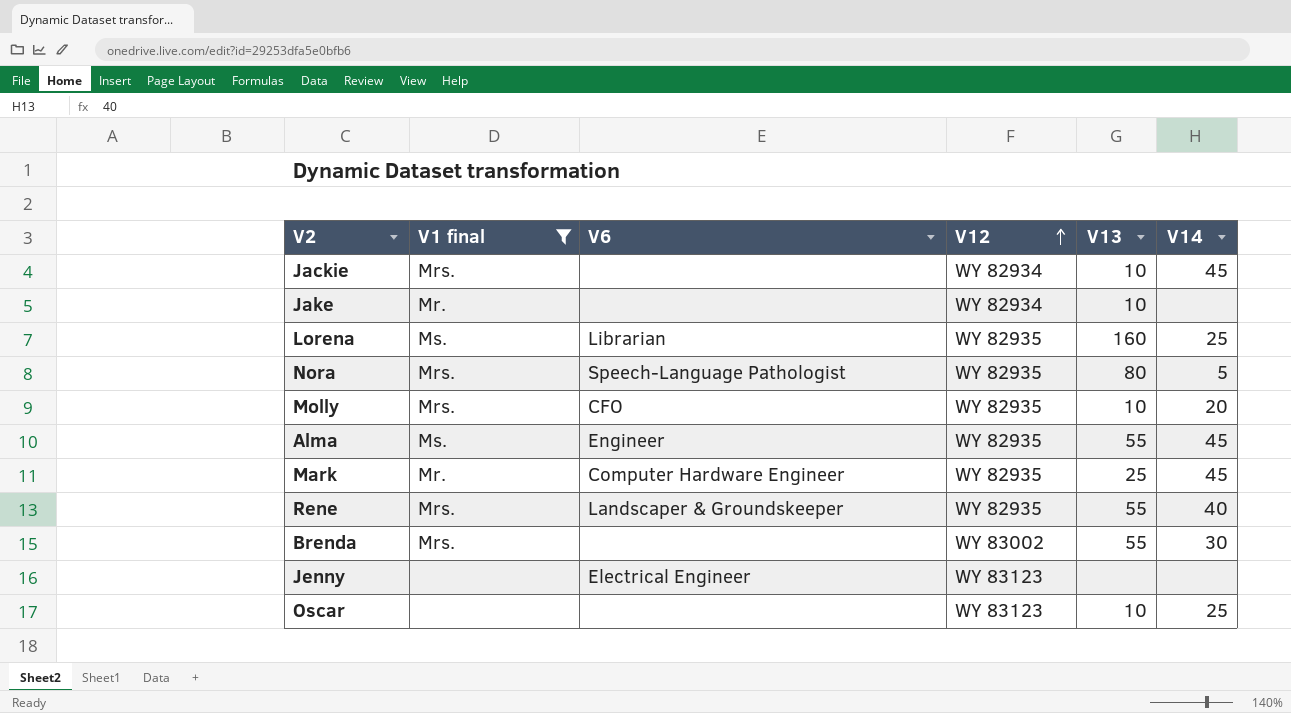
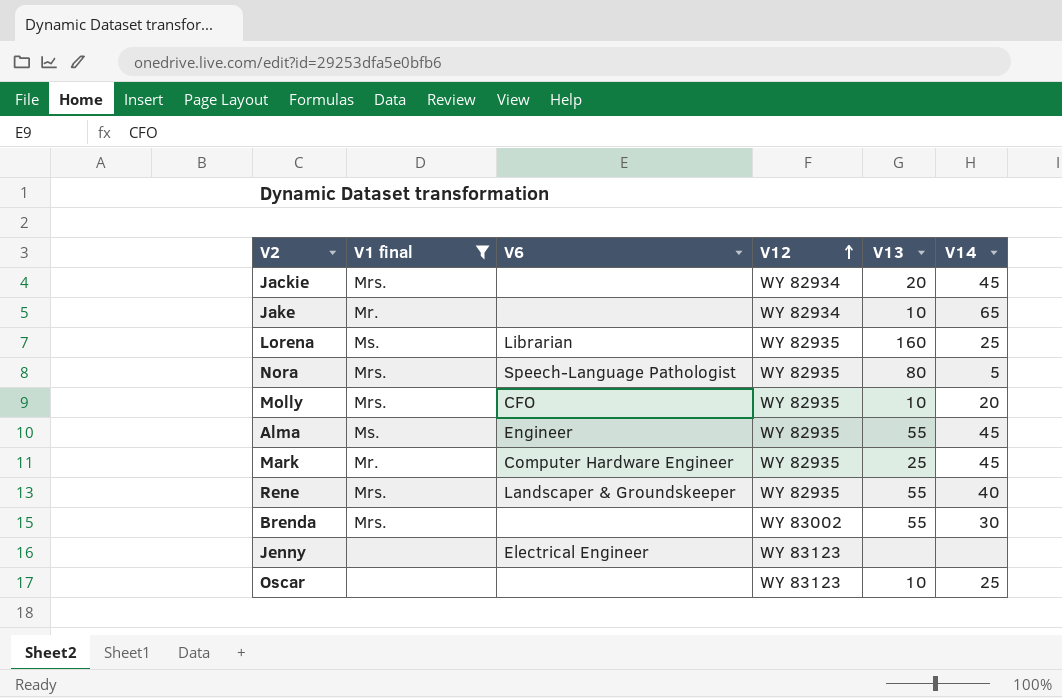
Jackie | V13: 10 -> 20
Jake | V14: none -> 65

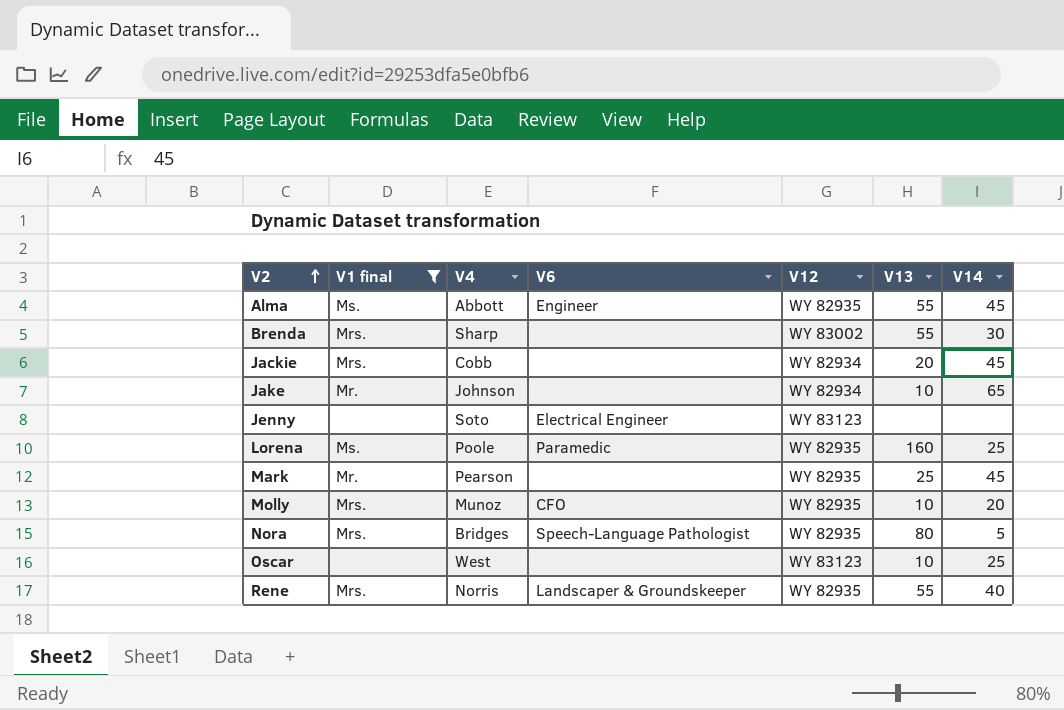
row order: V12 ascending -> V2 ascending
column V4 | position: none -> 3
Lorena | V6: Librarian -> Paramedic
Mark | V6: Computer Hardware Engineer -> none

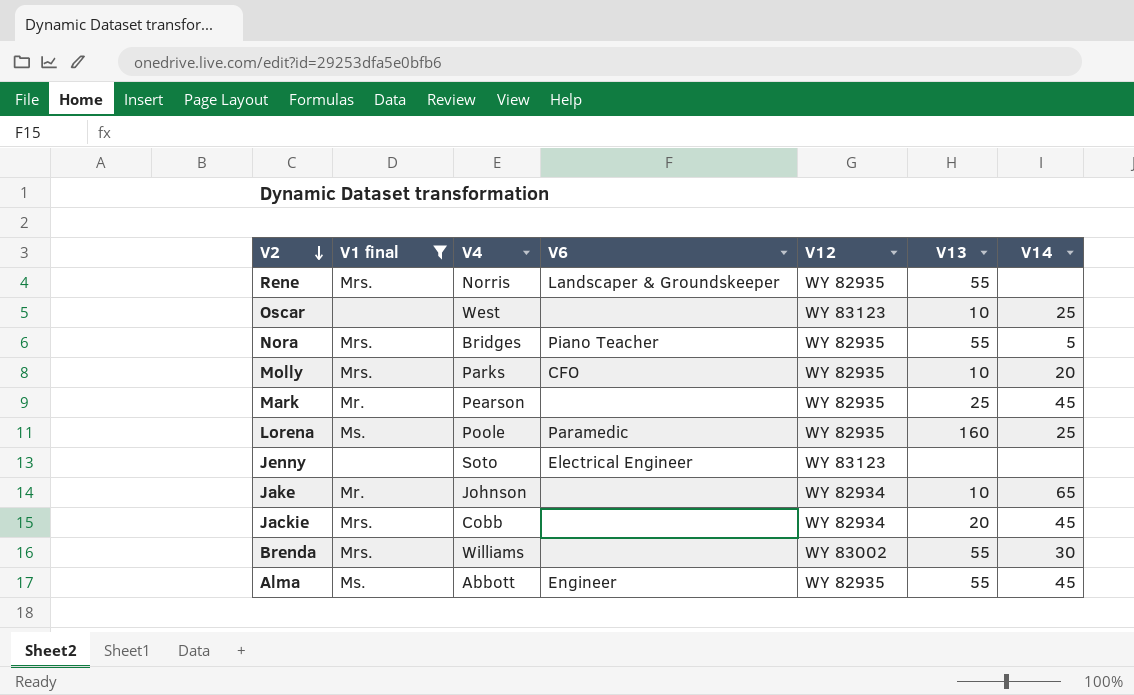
row order: V2 ascending -> V2 descending
Rene | V14: 40 -> none
Nora | V6: Speech-Language Pathologist -> Piano Teacher
Nora | V13: 80 -> 55
Molly | V4: Munoz -> Parks
Brenda | V4: Sharp -> Williams

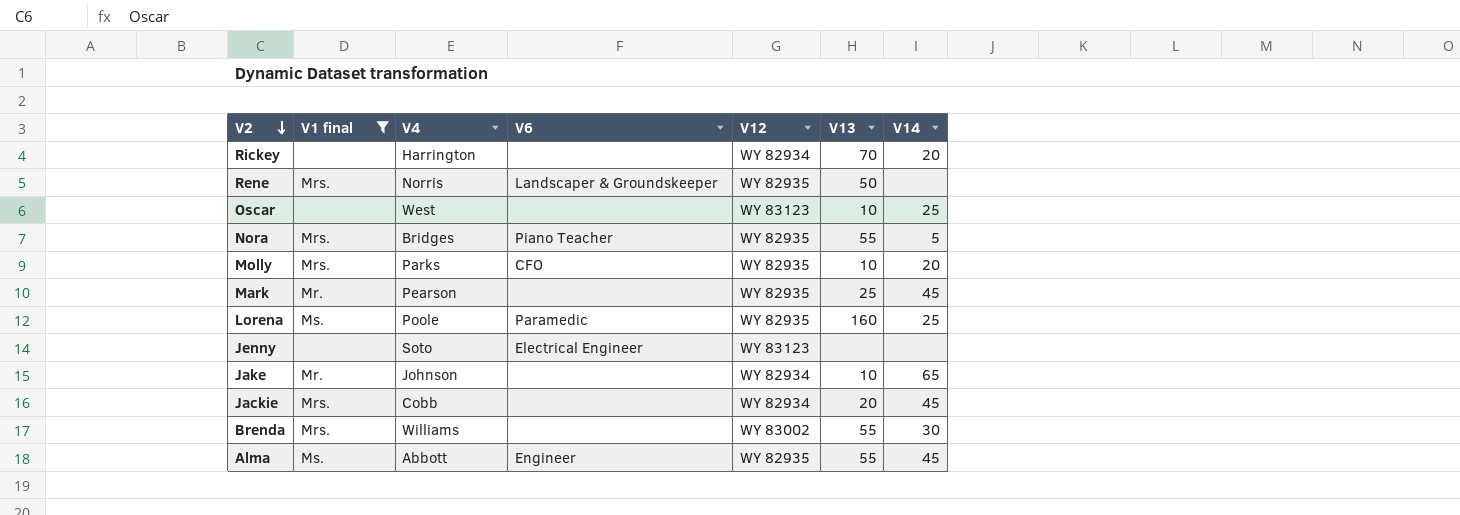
row Rickey: none -> none | Harrington | none | WY 82934 | 70 | 20
Rene | V13: 55 -> 50

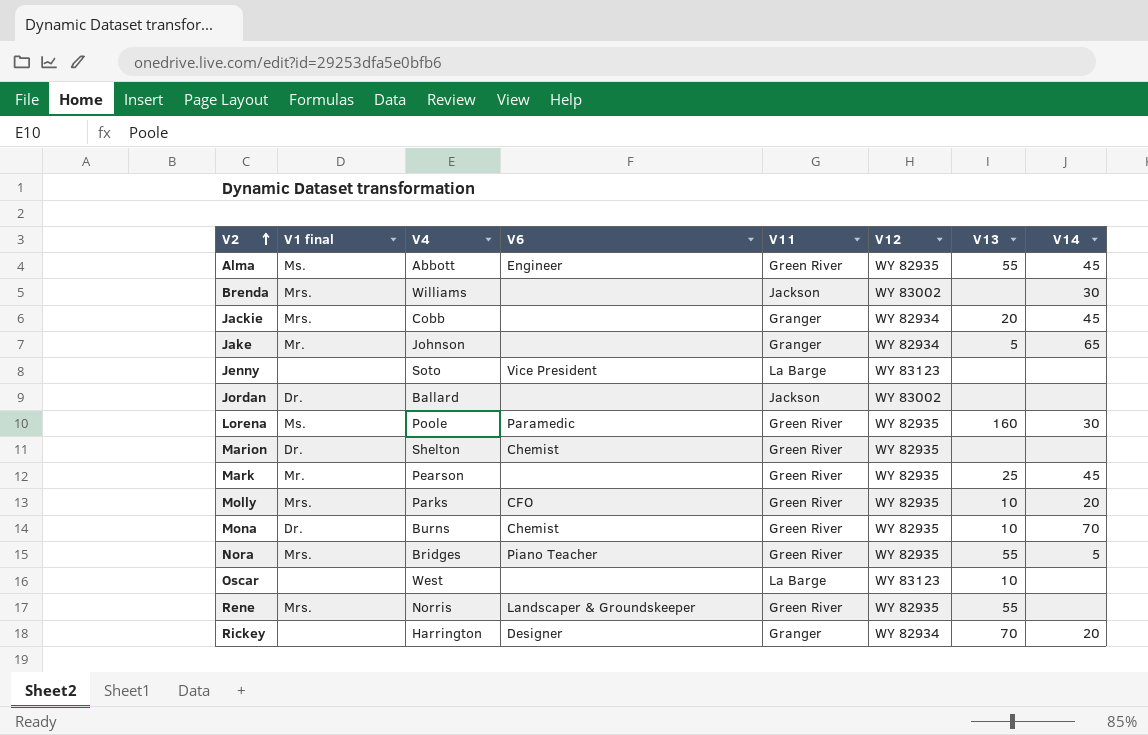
filter: V1 final != Dr. -> none
row order: V2 descending -> V2 ascending
column V11 | position: none -> 5
Brenda | V13: 55 -> none
Jake | V13: 10 -> 5
Jenny | V6: Electrical Engineer -> Vice President
Lorena | V14: 25 -> 30
Oscar | V14: 25 -> none
Rene | V13: 50 -> 55
Rickey | V6: none -> Designer

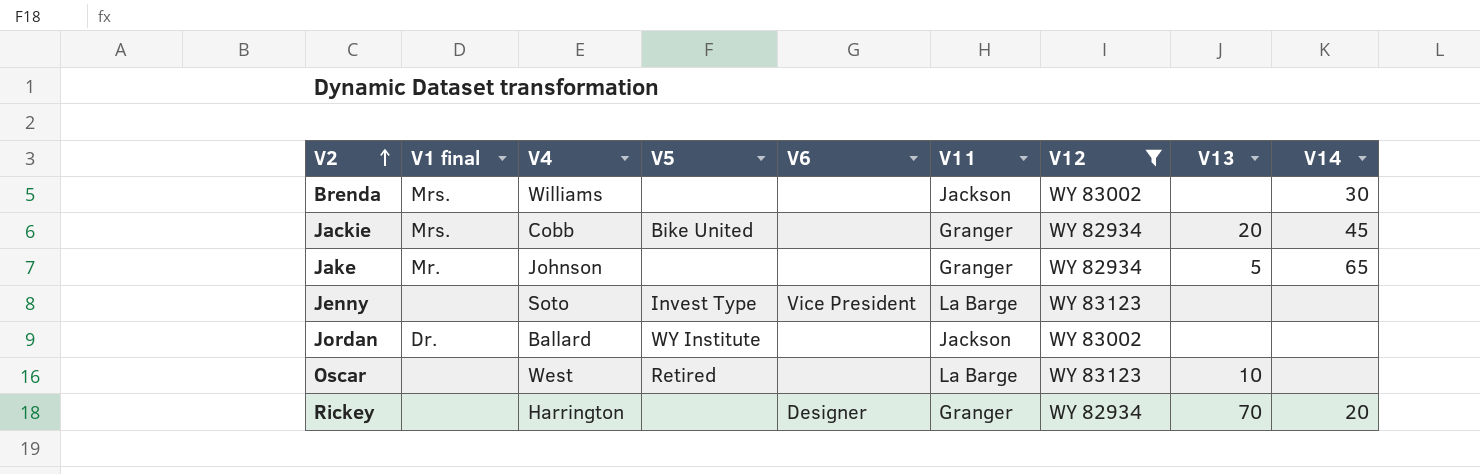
filter: none -> V12 != WY 82935
column V5 | position: none -> 4

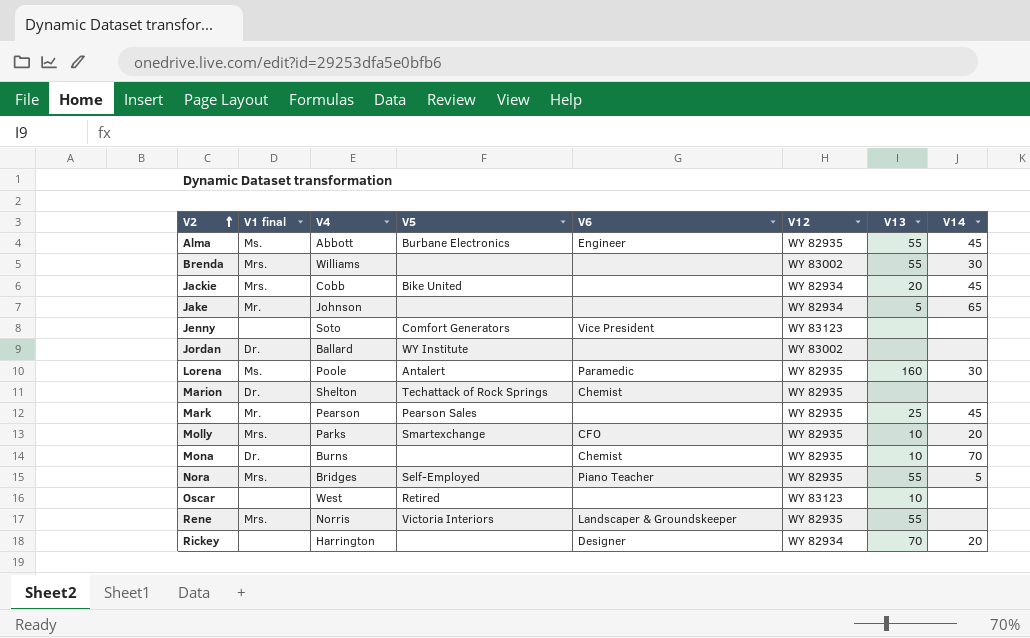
filter: V12 != WY 82935 -> none
column V11 | position: 6 -> none
Brenda | V13: none -> 55
Jenny | V5: Invest Type -> Comfort Generators

